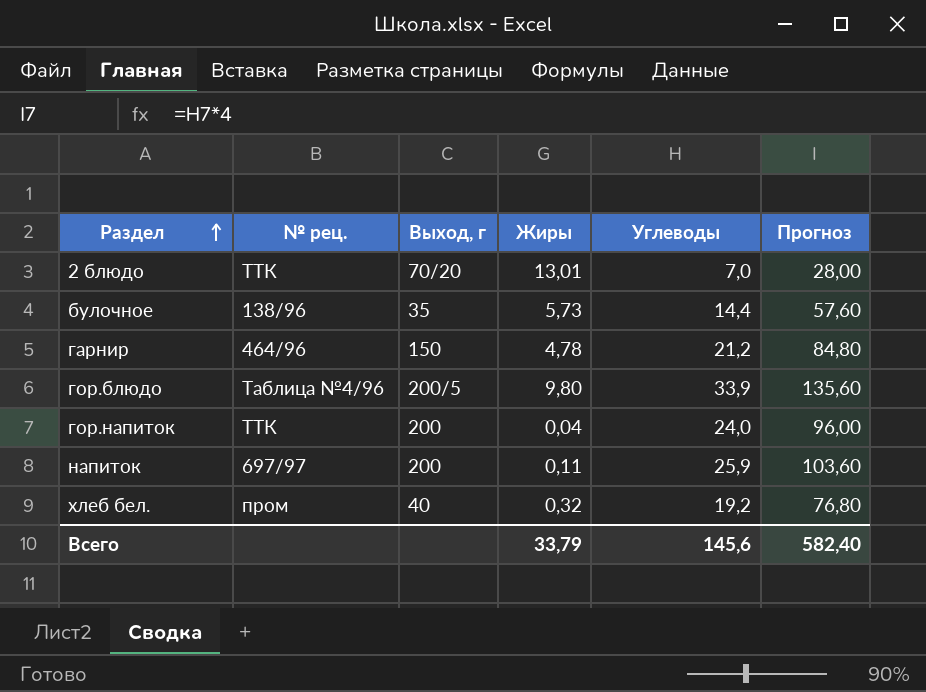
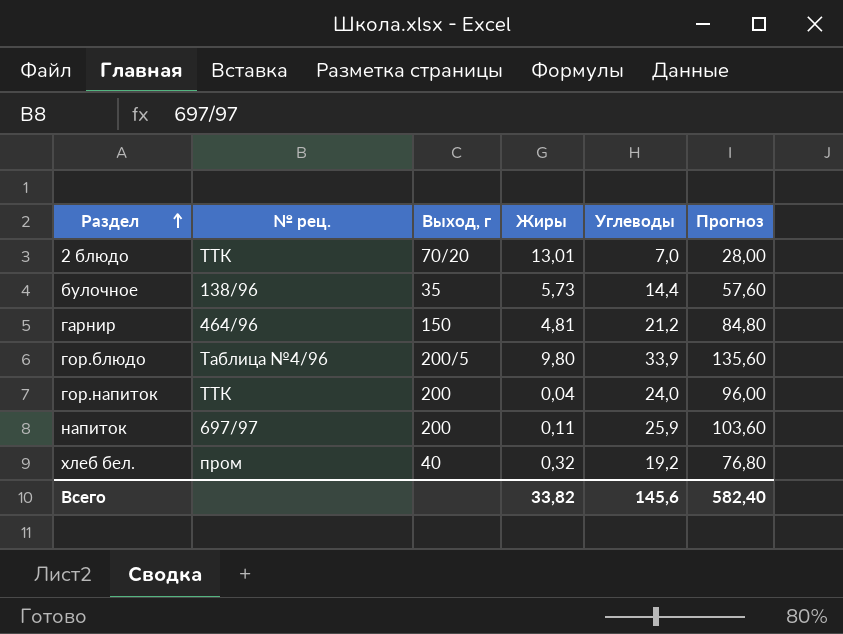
гарнир | Жиры: 4,78 -> 4,81
Всего | Жиры: 33,79 -> 33,82

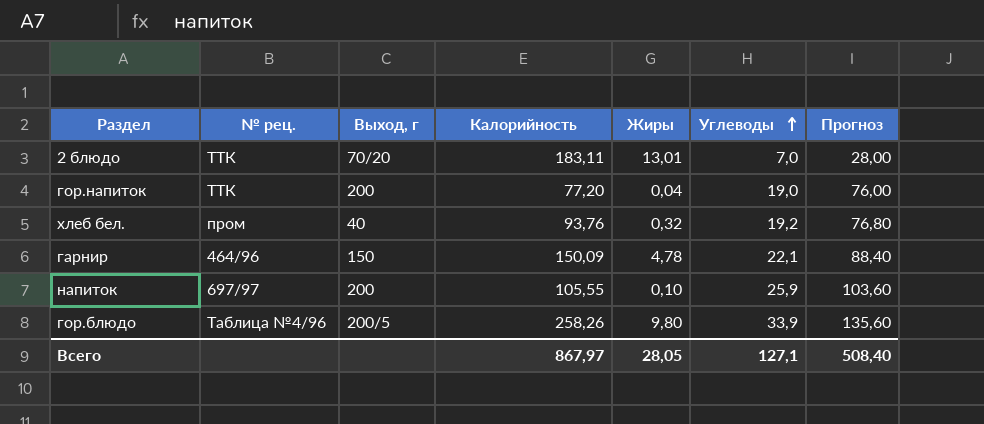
row order: Раздел ascending -> Углеводы ascending
column Калорийность | position: none -> 4
row булочное: 138/96 | 35 | 5,73 | 14,4 | 57,60 -> none
гор.напиток | Углеводы: 24,0 -> 19,0
гор.напиток | Прогноз: 96,00 -> 76,00
гарнир | Жиры: 4,81 -> 4,78
гарнир | Углеводы: 21,2 -> 22,1
гарнир | Прогноз: 84,80 -> 88,40
напиток | Жиры: 0,11 -> 0,10
Всего | Жиры: 33,82 -> 28,05
Всего | Углеводы: 145,6 -> 127,1
Всего | Прогноз: 582,40 -> 508,40

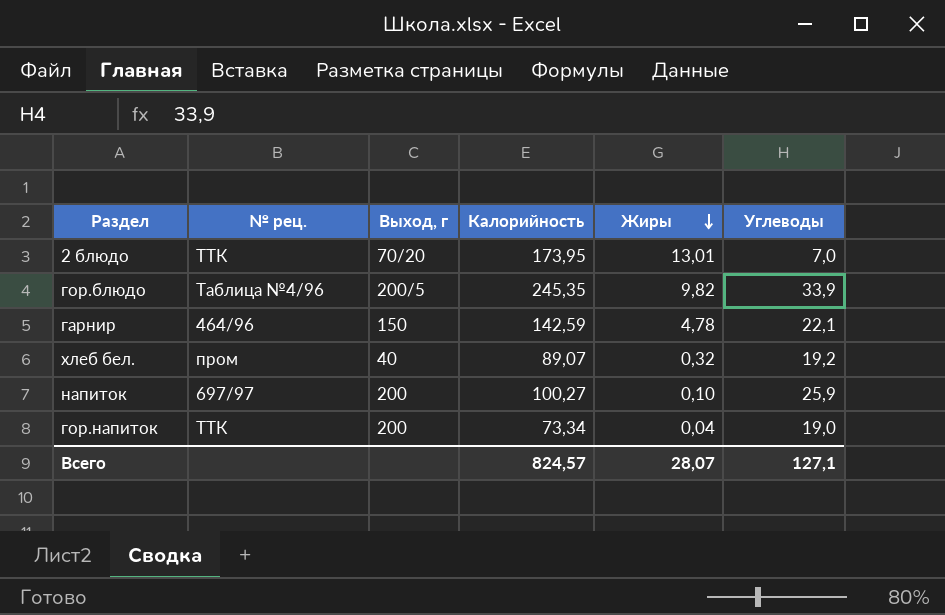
row order: Углеводы ascending -> Жиры descending
column Прогноз | formula: [Углеводы] * 4 -> none
2 блюдо | Калорийность: 183,11 -> 173,95
гор.блюдо | Калорийность: 258,26 -> 245,35
гор.блюдо | Жиры: 9,80 -> 9,82
гарнир | Калорийность: 150,09 -> 142,59
хлеб бел. | Калорийность: 93,76 -> 89,07
напиток | Калорийность: 105,55 -> 100,27
гор.напиток | Калорийность: 77,20 -> 73,34
Всего | Калорийность: 867,97 -> 824,57
Всего | Жиры: 28,05 -> 28,07

